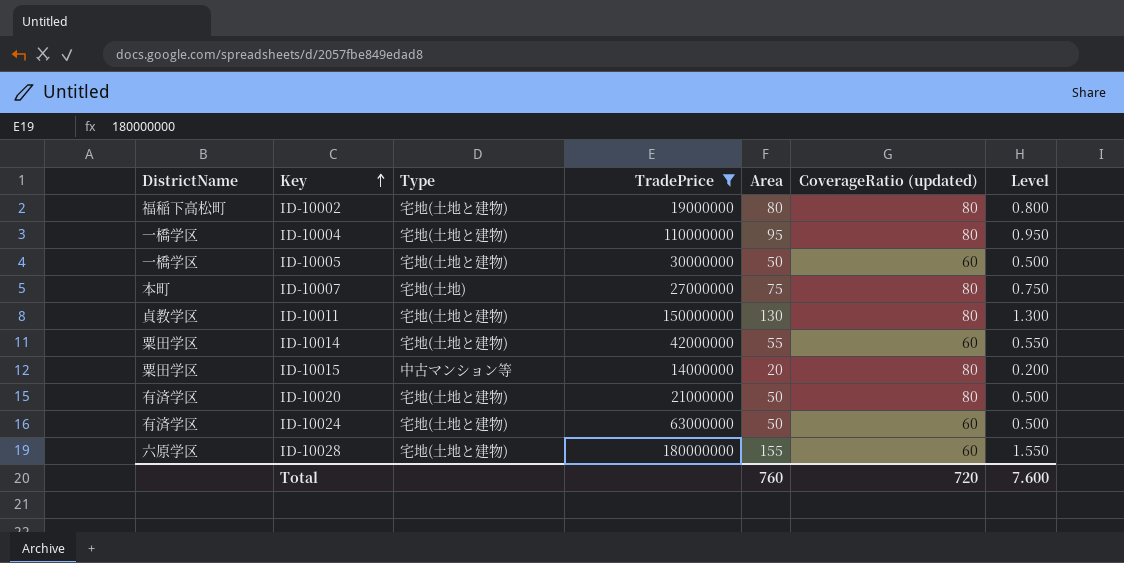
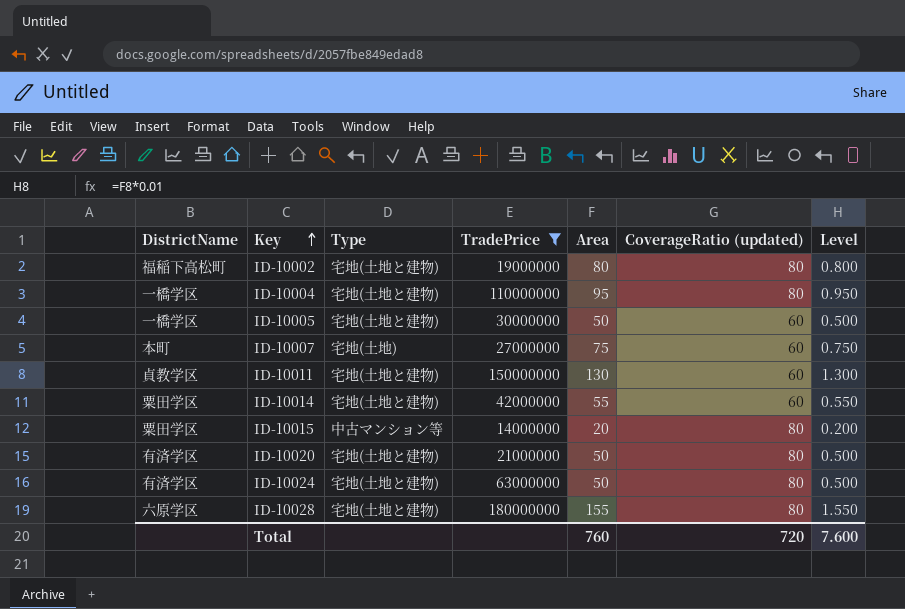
ID-10007 | CoverageRatio (updated): 80 -> 60
ID-10011 | CoverageRatio (updated): 80 -> 60
ID-10024 | CoverageRatio (updated): 60 -> 80
ID-10028 | CoverageRatio (updated): 60 -> 80

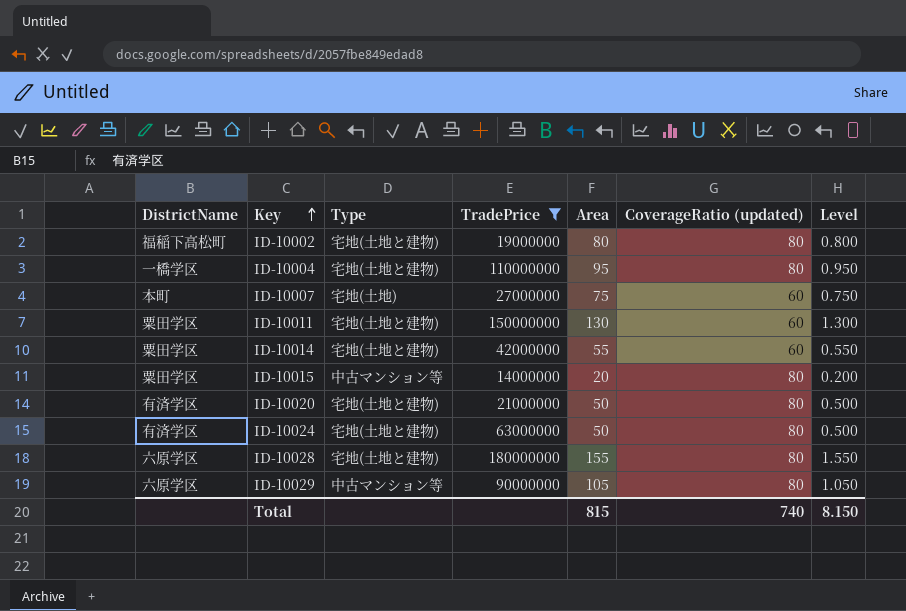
row ID-10005: 一橋学区 | 宅地(土地と建物) | 30000000 | 50 | 60 | 0.500 -> none
ID-10011 | DistrictName: 貞教学区 -> 粟田学区
row ID-10029: none -> 六原学区 | 中古マンション等 | 90000000 | 105 | 80 | 1.050
Total | Area: 760 -> 815
Total | CoverageRatio (updated): 720 -> 740
Total | Level: 7.600 -> 8.150

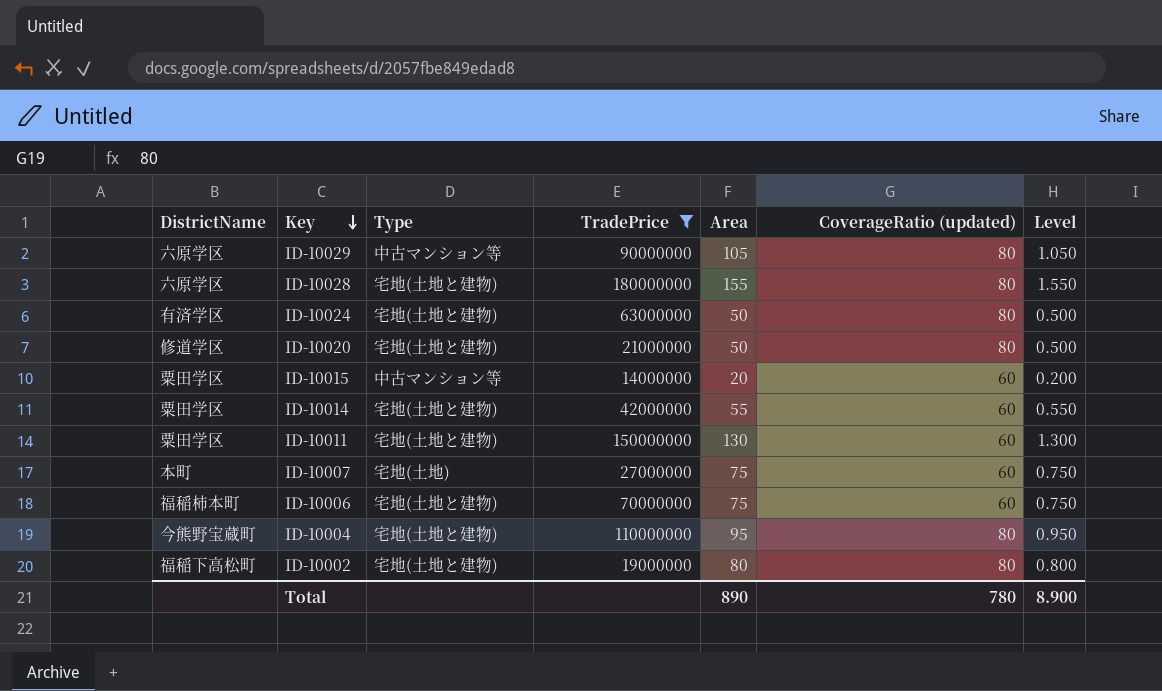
row order: Key ascending -> Key descending
ID-10020 | DistrictName: 有済学区 -> 修道学区
ID-10015 | CoverageRatio (updated): 80 -> 60
row ID-10006: none -> 福稲柿本町 | 宅地(土地と建物) | 70000000 | 75 | 60 | 0.750
ID-10004 | DistrictName: 一橋学区 -> 今熊野宝蔵町
Total | Area: 815 -> 890
Total | CoverageRatio (updated): 740 -> 780
Total | Level: 8.150 -> 8.900

